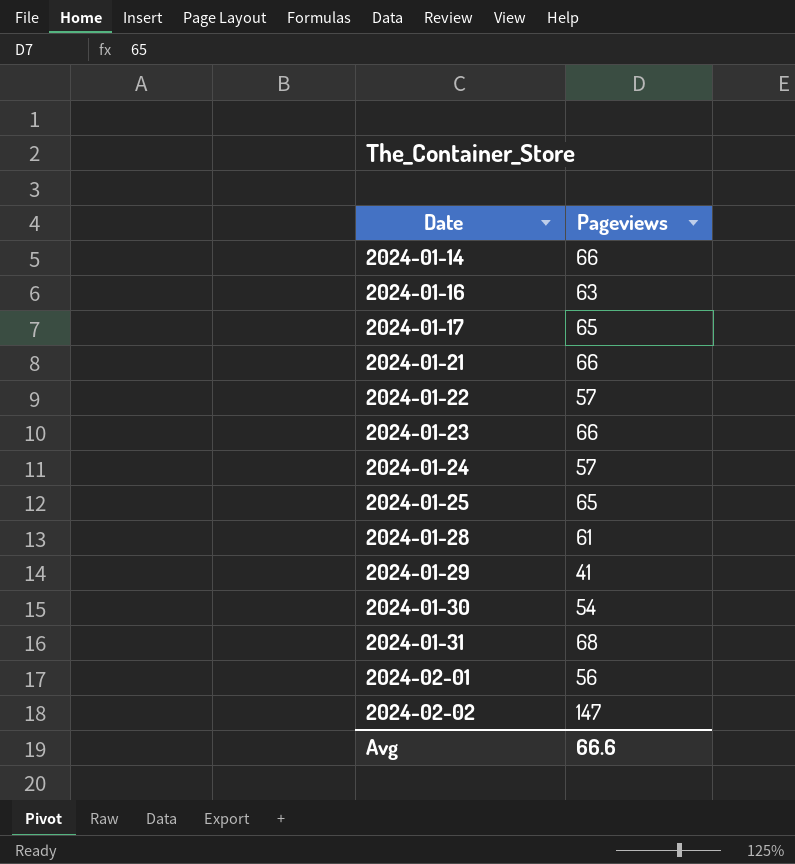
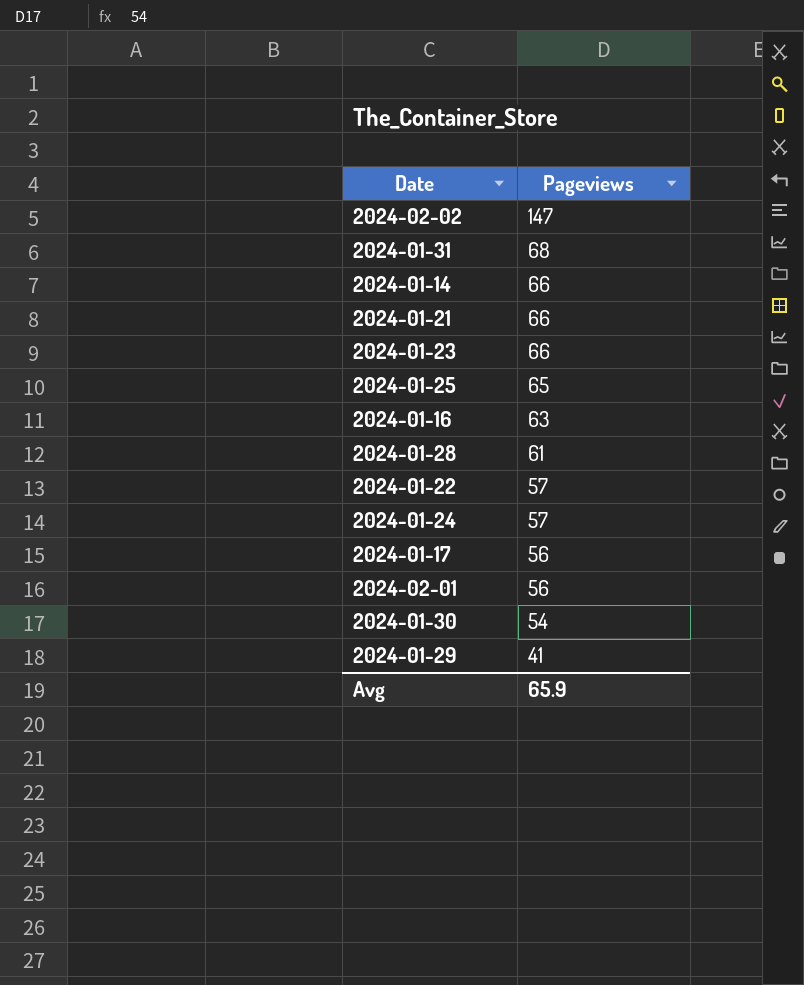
row order: Date ascending -> Pageviews descending
2024-01-17 | Pageviews: 65 -> 56
Avg | Pageviews: 66.6 -> 65.9

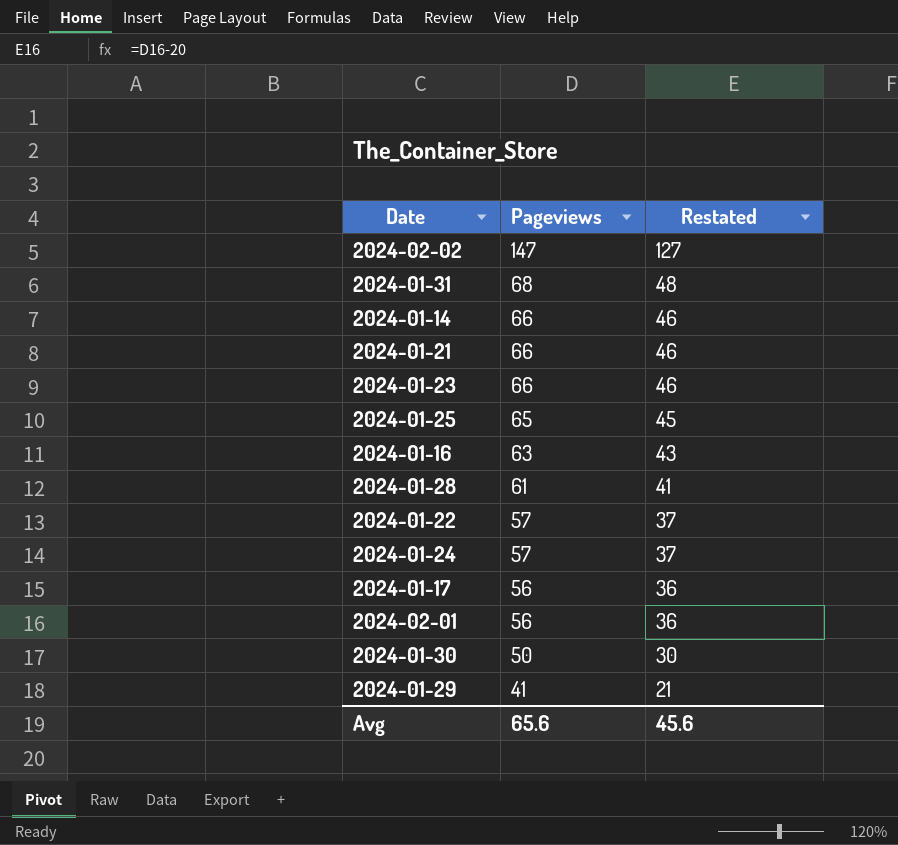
column Restated | formula: none -> [Pageviews] - 20
2024-01-30 | Pageviews: 54 -> 50
Avg | Pageviews: 65.9 -> 65.6

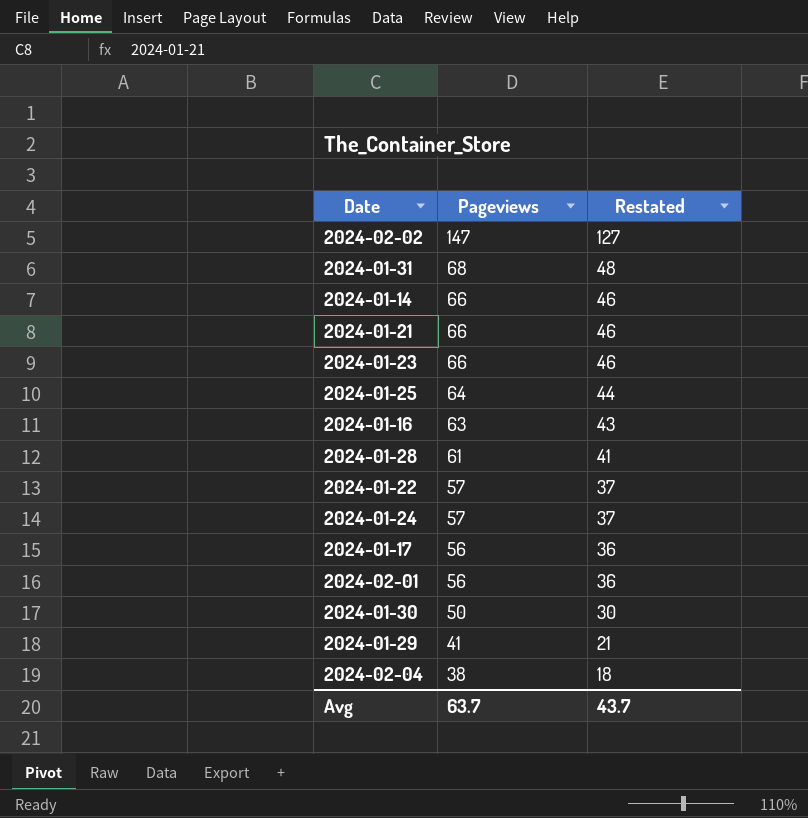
2024-01-25 | Pageviews: 65 -> 64
2024-01-25 | Restated: 45 -> 44
row 2024-02-04: none -> 38 | 18
Avg | Pageviews: 65.6 -> 63.7
Avg | Restated: 45.6 -> 43.7

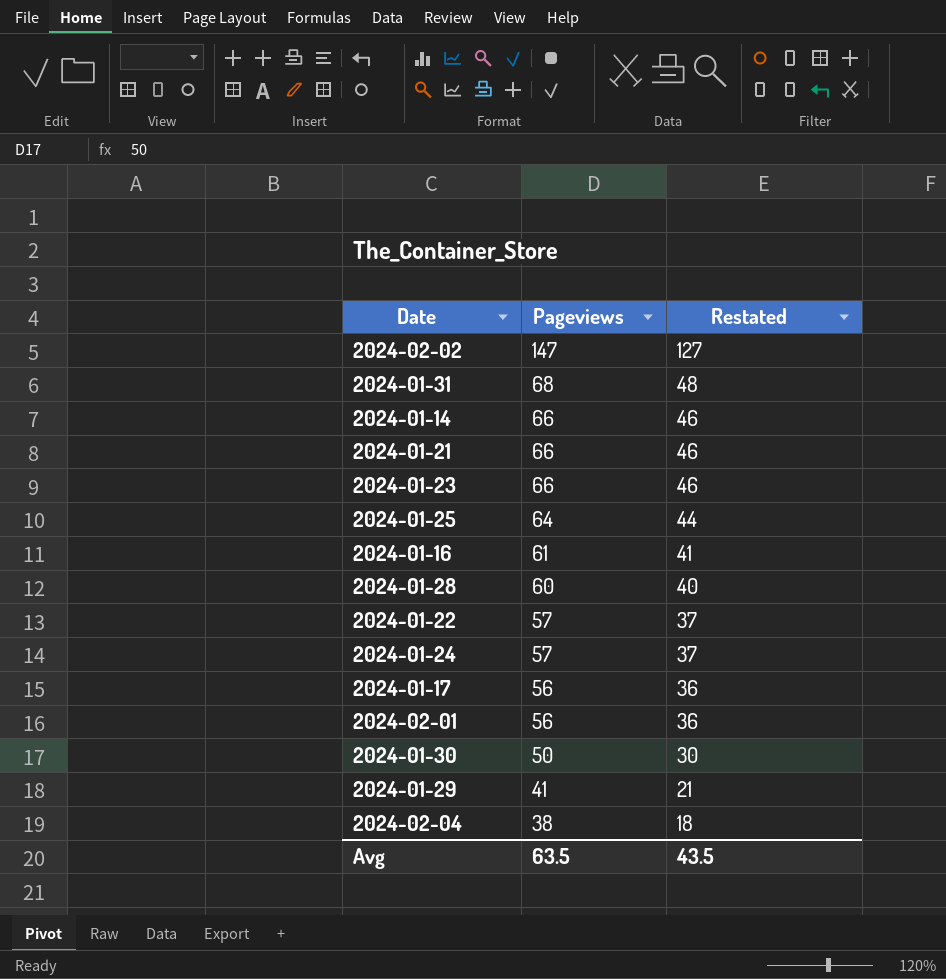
2024-01-16 | Pageviews: 63 -> 61
2024-01-16 | Restated: 43 -> 41
2024-01-28 | Pageviews: 61 -> 60
2024-01-28 | Restated: 41 -> 40
Avg | Pageviews: 63.7 -> 63.5
Avg | Restated: 43.7 -> 43.5

